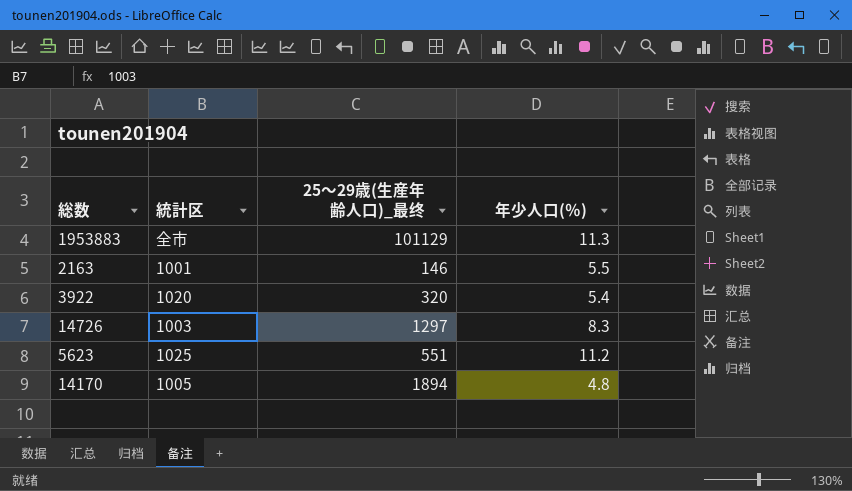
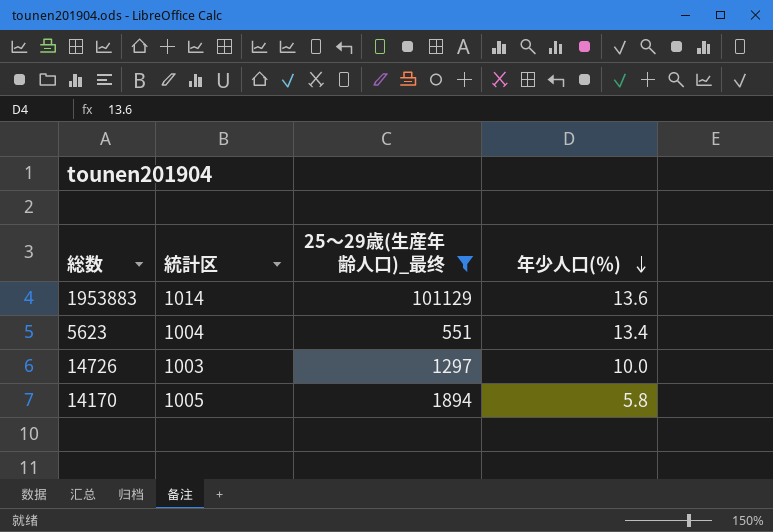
filter: none -> 25～29歳(生産年齢人口)_最终 >= 551
row order: none -> 年少人口(％) descending
1953883 | 統計区: 全市 -> 1014
1953883 | 年少人口(％): 11.3 -> 13.6
5623 | 統計区: 1025 -> 1004
5623 | 年少人口(％): 11.2 -> 13.4
14726 | 年少人口(％): 8.3 -> 10.0
14170 | 年少人口(％): 4.8 -> 5.8

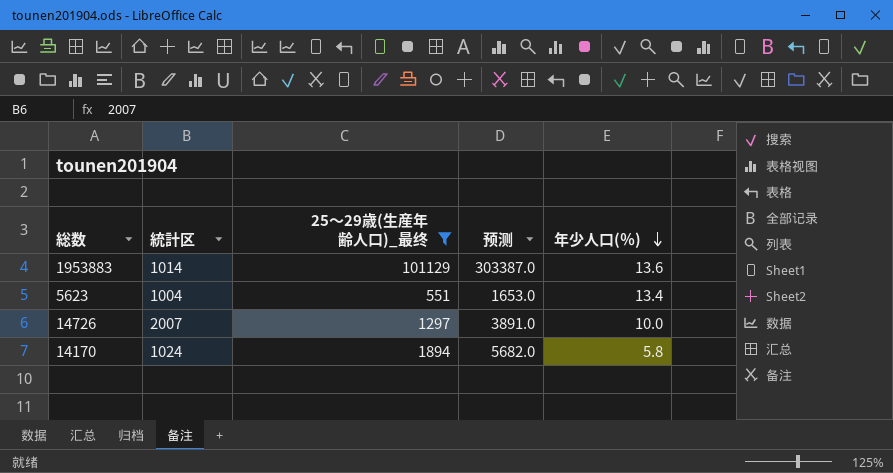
column 预测 | formula: none -> [25～29歳(生産年齢人口)_最终] * 3
14726 | 統計区: 1003 -> 2007
14170 | 統計区: 1005 -> 1024

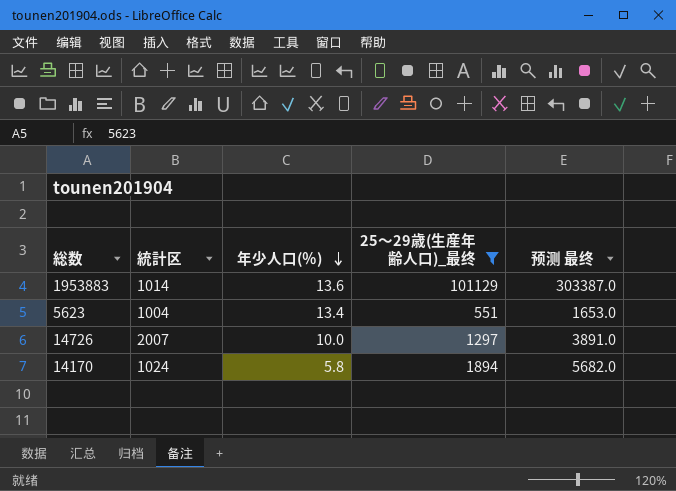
column 年少人口(％) | position: 5 -> 3
column name: 预测 -> 预测 最终

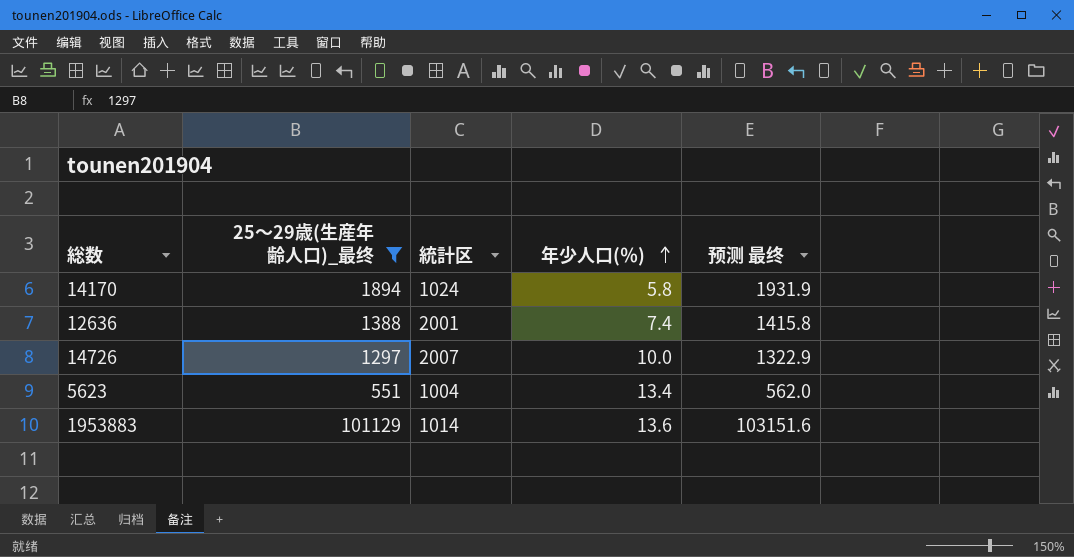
row order: 年少人口(％) descending -> 年少人口(％) ascending
column 25～29歳(生産年齢人口)_最终 | position: 4 -> 2
column 预测 最终 | formula: [25～29歳(生産年齢人口)_最终] * 3 -> [25～29歳(生産年齢人口)_最终] * 1.02
row 12636: none -> 1388 | 2001 | 7.4 | 1415.8

